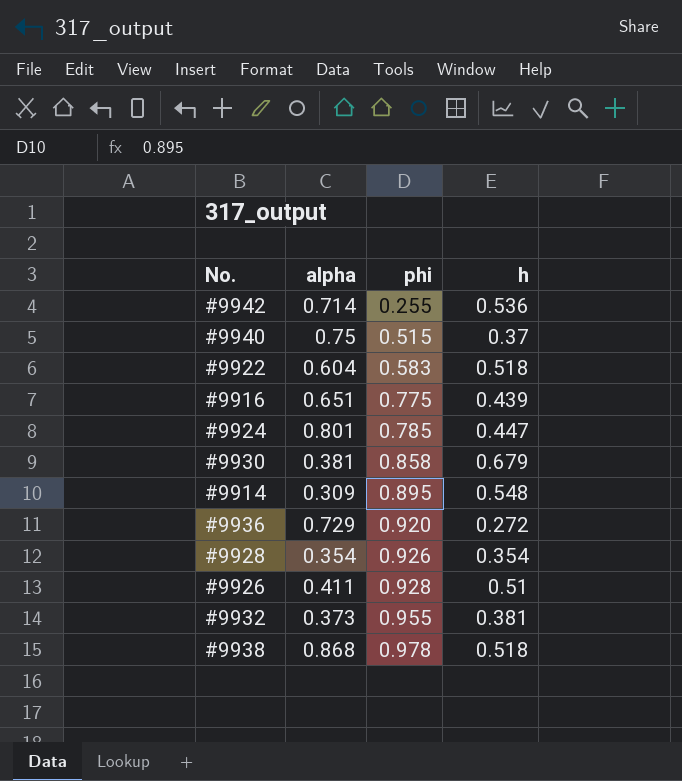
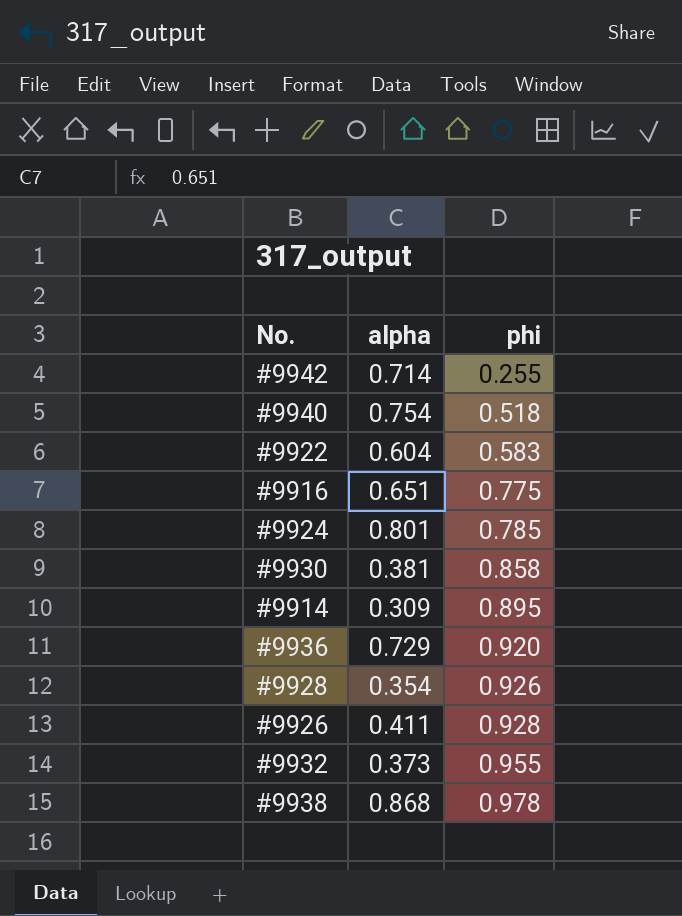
column h | position: 4 -> none
#9940 | alpha: 0.75 -> 0.754
#9940 | phi: 0.515 -> 0.518

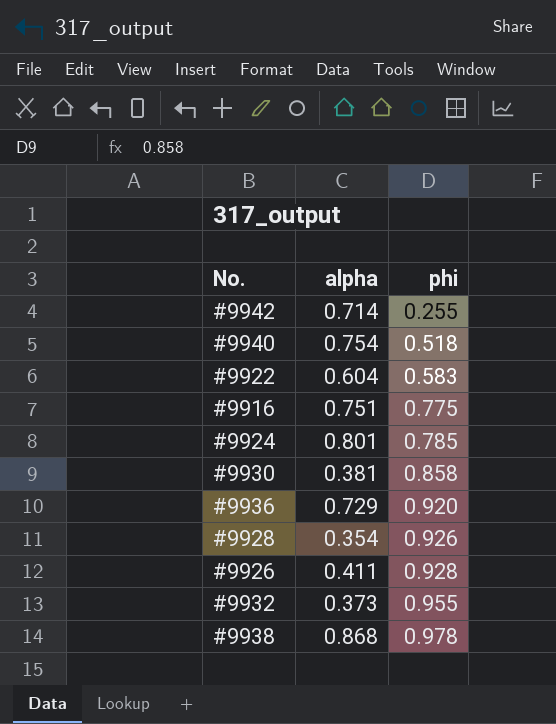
row #9914: 0.309 | 0.895 -> none
#9916 | alpha: 0.651 -> 0.751

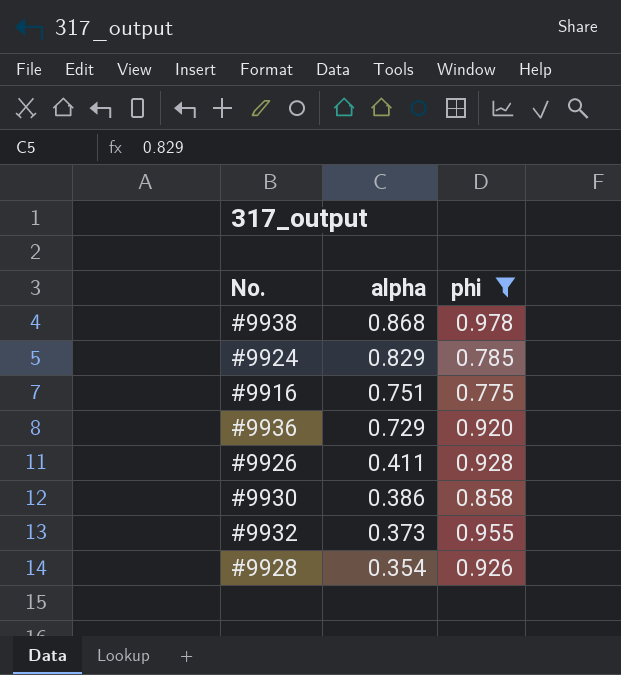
filter: none -> phi >= 0.775
row order: phi ascending -> alpha descending
#9924 | alpha: 0.801 -> 0.829
#9930 | alpha: 0.381 -> 0.386

